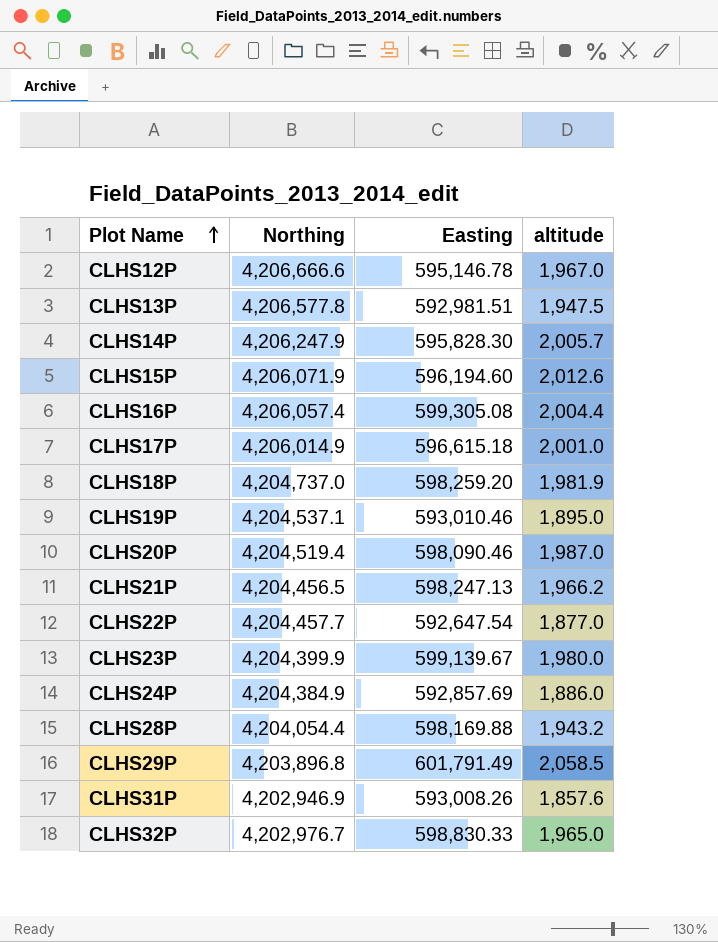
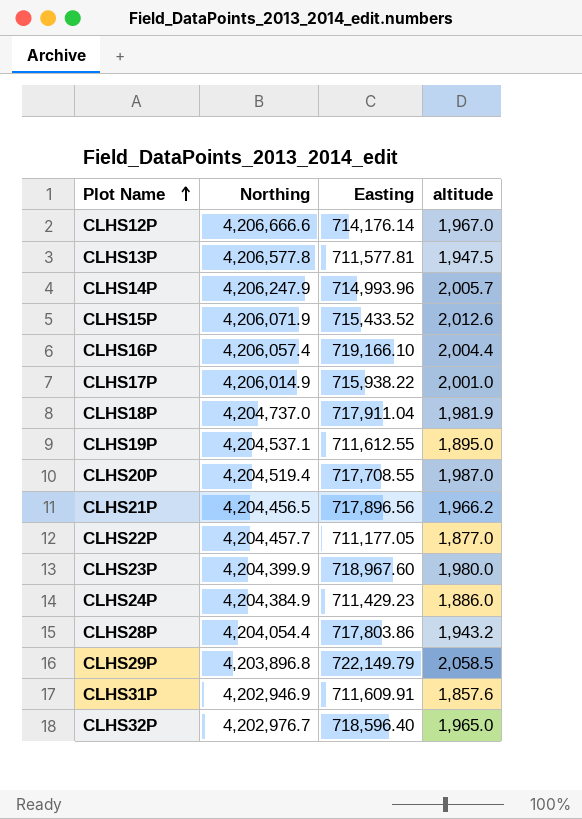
CLHS12P | Easting: 595,146.78 -> 714,176.14
CLHS13P | Easting: 592,981.51 -> 711,577.81
CLHS14P | Easting: 595,828.30 -> 714,993.96
CLHS15P | Easting: 596,194.60 -> 715,433.52
CLHS16P | Easting: 599,305.08 -> 719,166.10
CLHS17P | Easting: 596,615.18 -> 715,938.22
CLHS18P | Easting: 598,259.20 -> 717,911.04
CLHS19P | Easting: 593,010.46 -> 711,612.55
CLHS20P | Easting: 598,090.46 -> 717,708.55
CLHS21P | Easting: 598,247.13 -> 717,896.56
CLHS22P | Easting: 592,647.54 -> 711,177.05
CLHS23P | Easting: 599,139.67 -> 718,967.60
CLHS24P | Easting: 592,857.69 -> 711,429.23
CLHS28P | Easting: 598,169.88 -> 717,803.86
CLHS29P | Easting: 601,791.49 -> 722,149.79
CLHS31P | Easting: 593,008.26 -> 711,609.91
CLHS32P | Easting: 598,830.33 -> 718,596.40

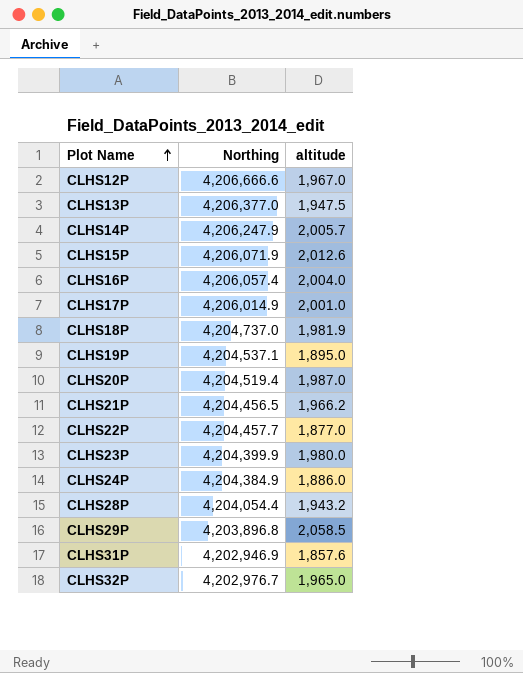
column Easting | position: 3 -> none
CLHS13P | Northing: 4,206,577.8 -> 4,206,377.0
CLHS16P | altitude: 2,004.4 -> 2,004.0

